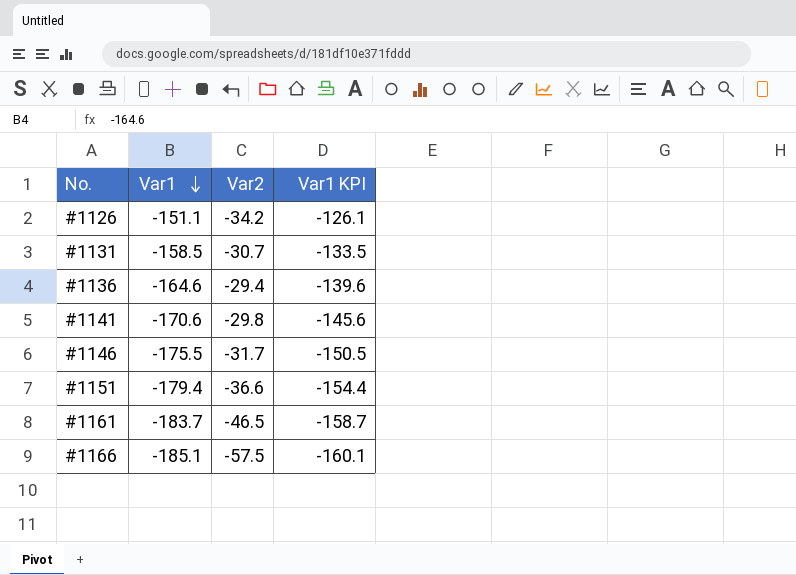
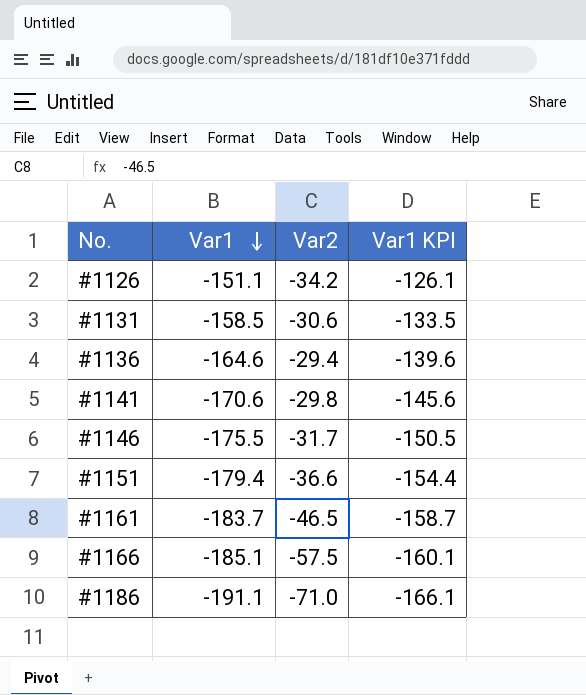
#1131 | Var2: -30.7 -> -30.6
row #1186: none -> -191.1 | -71.0 | -166.1

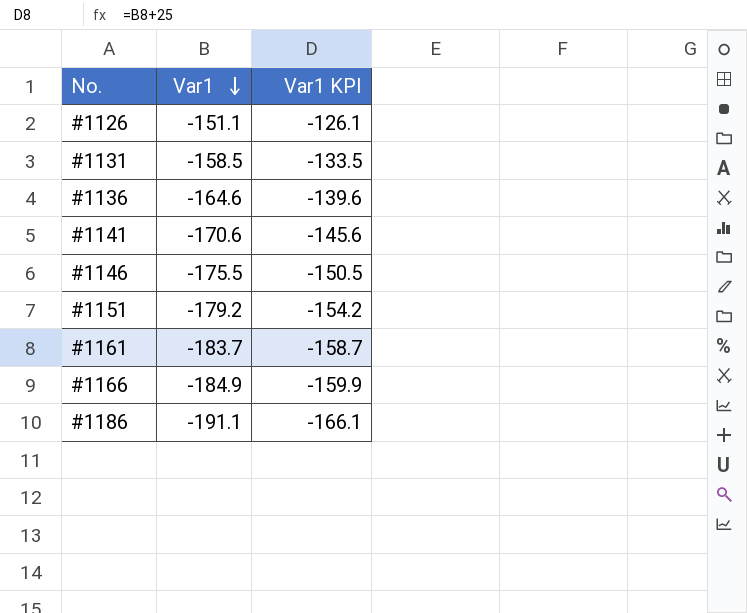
column Var2 | position: 3 -> none
#1151 | Var1: -179.4 -> -179.2
#1151 | Var1 KPI: -154.4 -> -154.2
#1166 | Var1: -185.1 -> -184.9
#1166 | Var1 KPI: -160.1 -> -159.9

